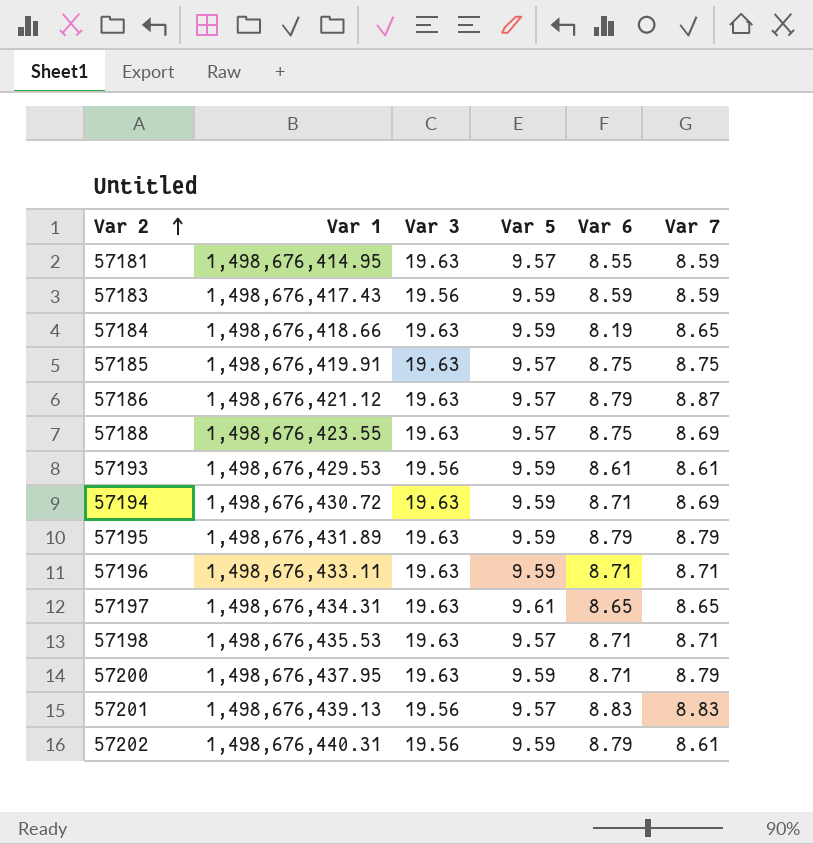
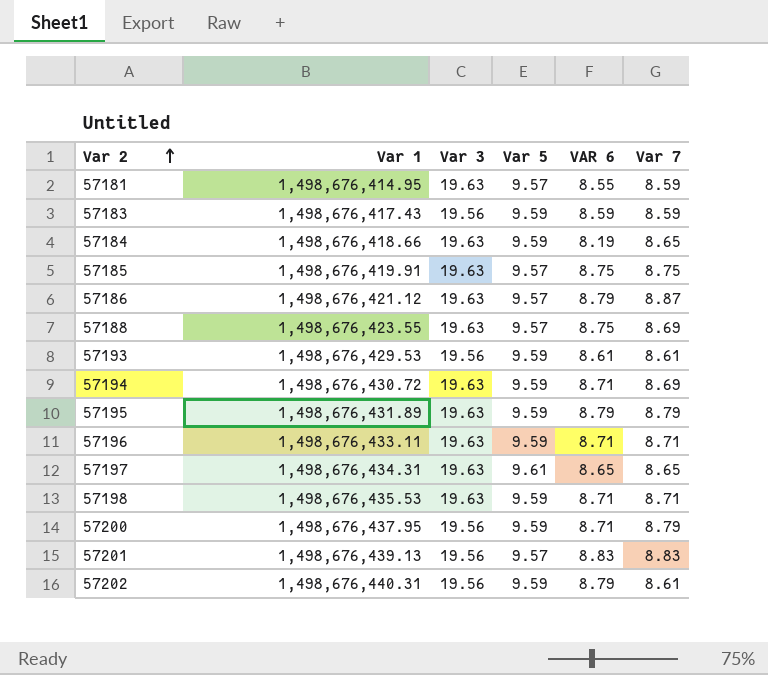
column name: Var 6 -> VAR 6
57198 | Var 5: 9.57 -> 9.59
57200 | Var 3: 19.63 -> 19.56

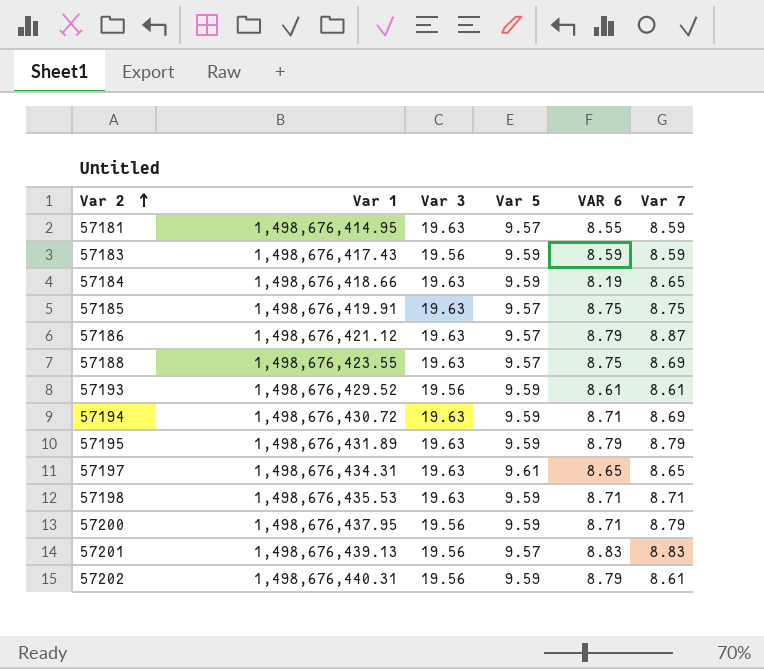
row 57196: 1,498,676,433.11 | 19.63 | 9.59 | 8.71 | 8.71 -> none
57193 | Var 1: 1,498,676,429.53 -> 1,498,676,429.52

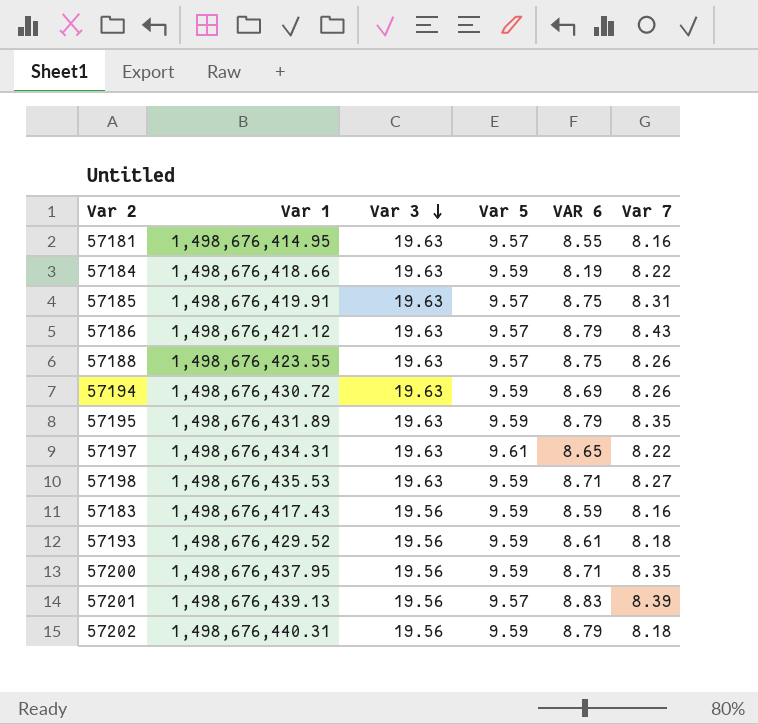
row order: Var 2 ascending -> Var 3 descending
57181 | Var 7: 8.59 -> 8.16
57184 | Var 7: 8.65 -> 8.22
57185 | Var 7: 8.75 -> 8.31
57186 | Var 7: 8.87 -> 8.43
57188 | Var 7: 8.69 -> 8.26
57194 | VAR 6: 8.71 -> 8.69
57194 | Var 7: 8.69 -> 8.26
57195 | Var 7: 8.79 -> 8.35
57197 | Var 7: 8.65 -> 8.22
57198 | Var 7: 8.71 -> 8.27
57183 | Var 7: 8.59 -> 8.16
57193 | Var 7: 8.61 -> 8.18
57200 | Var 7: 8.79 -> 8.35
57201 | Var 7: 8.83 -> 8.39
57202 | Var 7: 8.61 -> 8.18

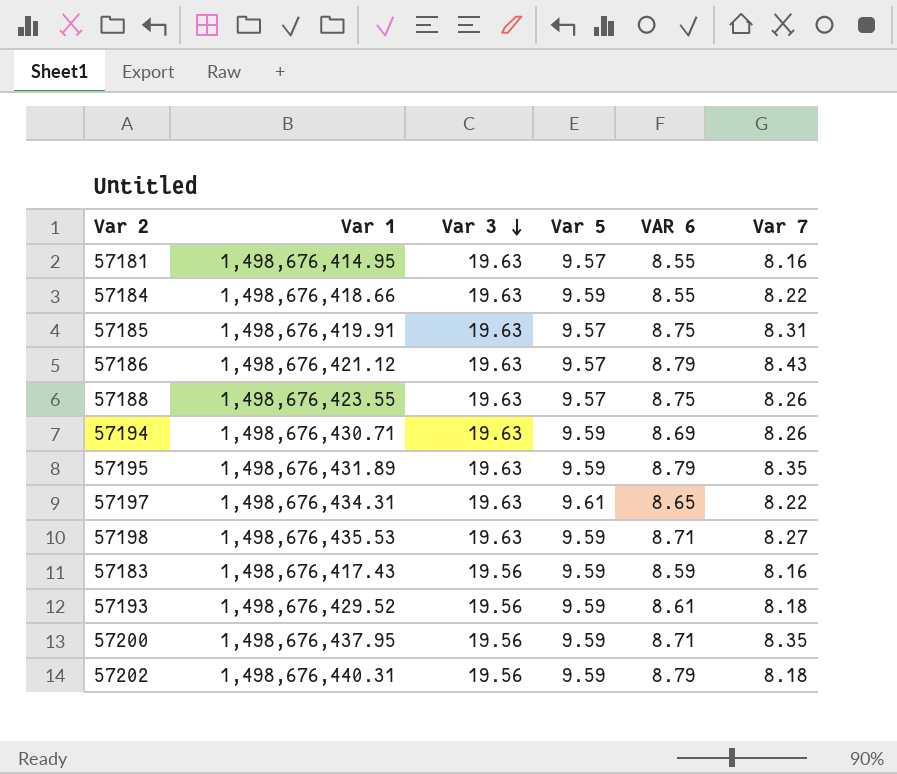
row 57201: 1,498,676,439.13 | 19.56 | 9.57 | 8.83 | 8.39 -> none
57184 | VAR 6: 8.19 -> 8.55
57194 | Var 1: 1,498,676,430.72 -> 1,498,676,430.71

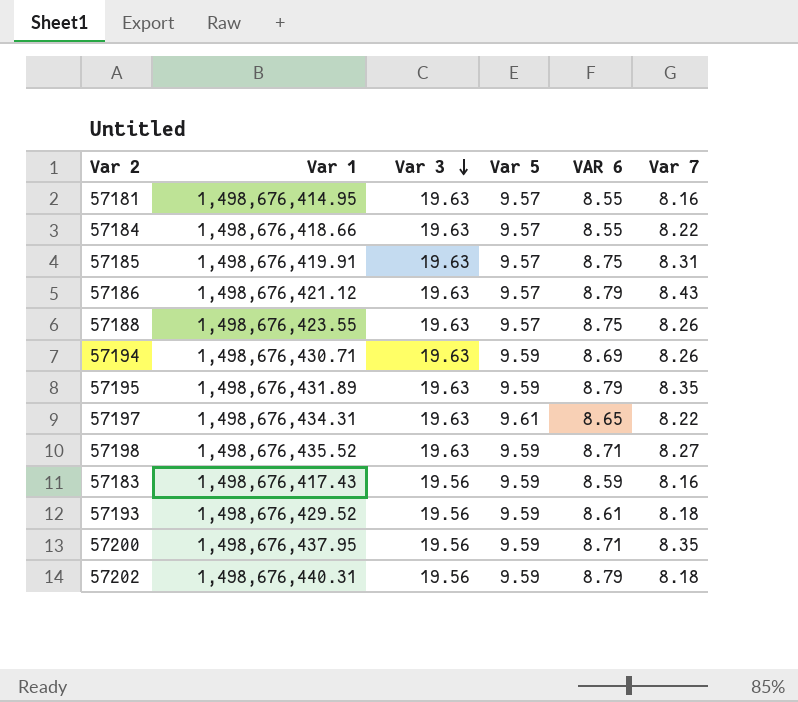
57184 | Var 5: 9.59 -> 9.57
57198 | Var 1: 1,498,676,435.53 -> 1,498,676,435.52

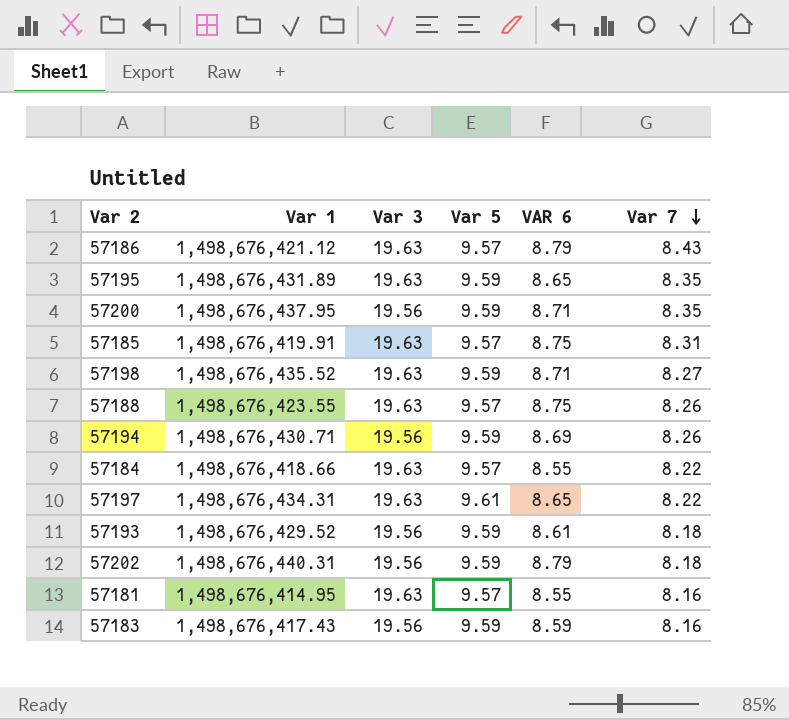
row order: Var 3 descending -> Var 7 descending
57195 | VAR 6: 8.79 -> 8.65
57194 | Var 3: 19.63 -> 19.56

